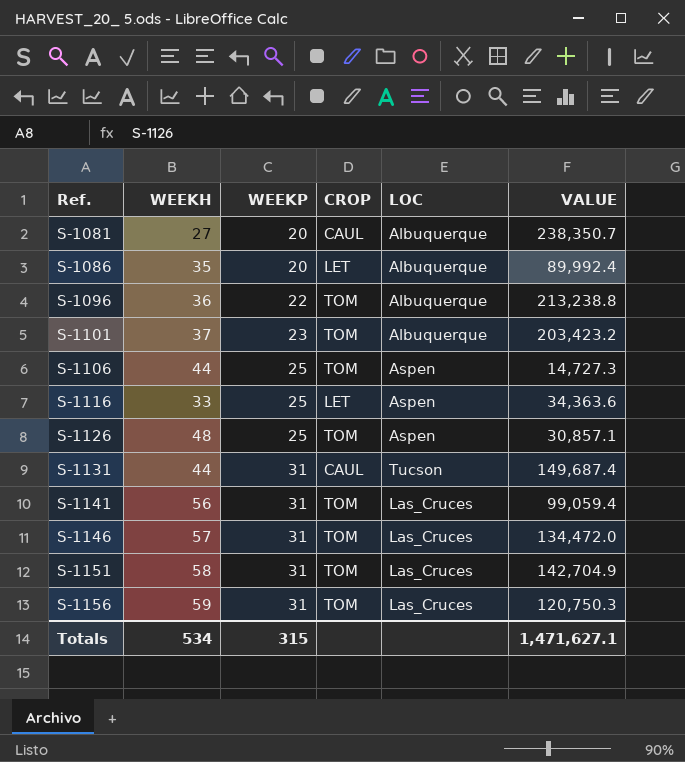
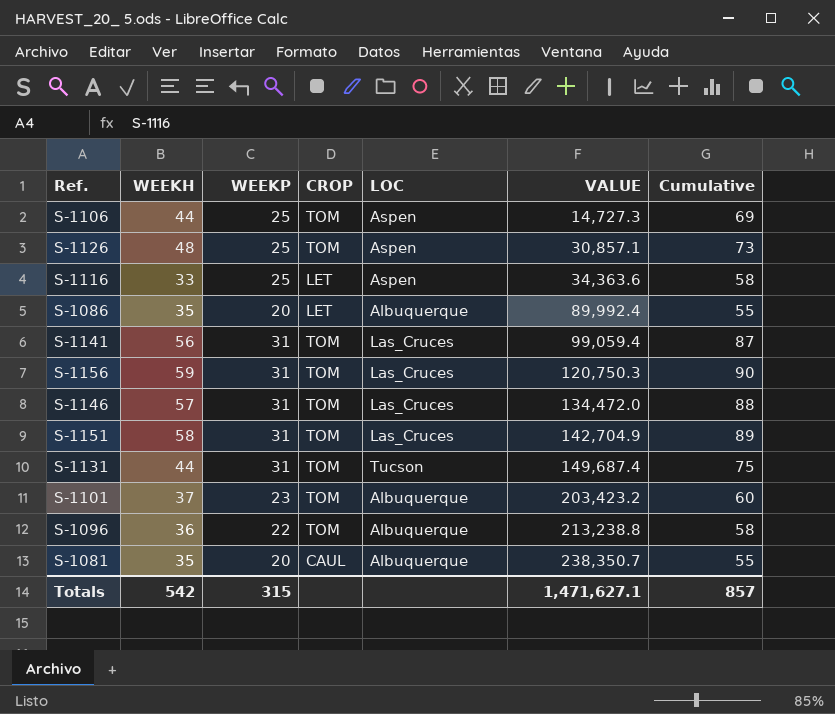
row order: Ref. ascending -> VALUE ascending
column Cumulative | formula: none -> [WEEKH] + [WEEKP]
S-1131 | CROP: CAUL -> TOM
S-1081 | WEEKH: 27 -> 35
Totals | WEEKH: 534 -> 542

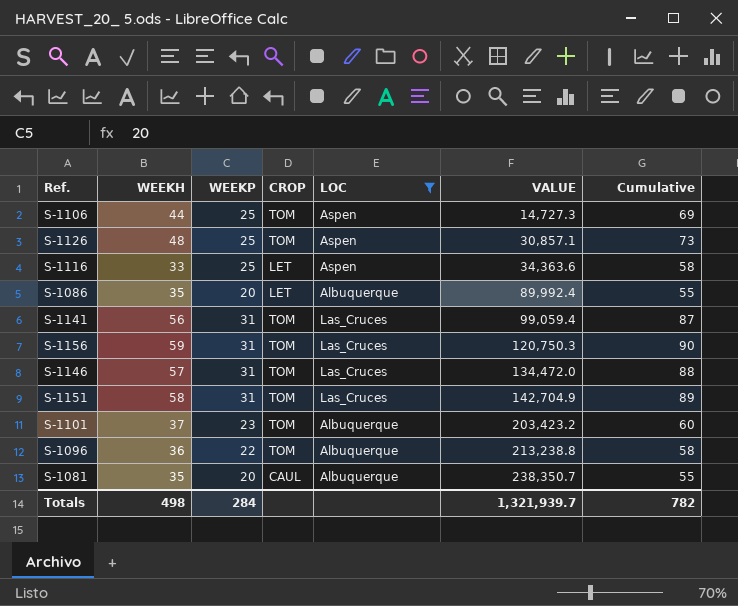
filter: none -> LOC != Tucson
Totals | WEEKH: 542 -> 498
Totals | WEEKP: 315 -> 284
Totals | VALUE: 1,471,627.1 -> 1,321,939.7
Totals | Cumulative: 857 -> 782

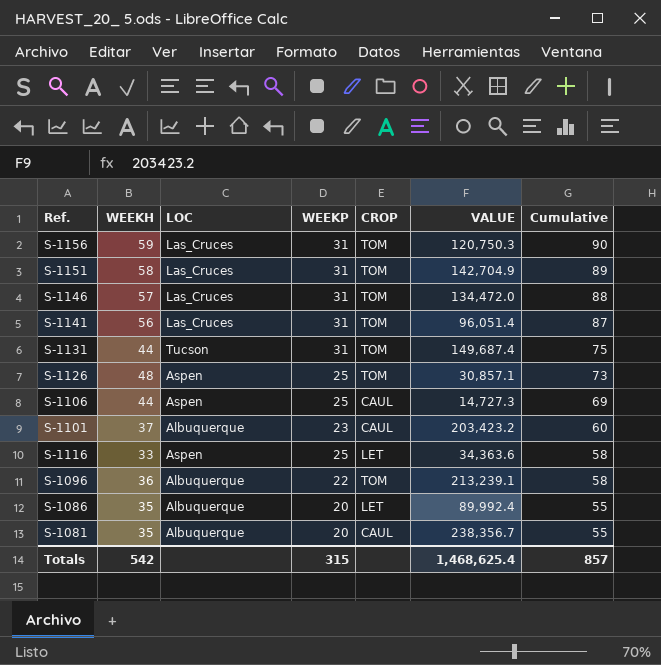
filter: LOC != Tucson -> none
row order: VALUE ascending -> Cumulative descending
column LOC | position: 5 -> 3
S-1141 | VALUE: 99,059.4 -> 96,051.4
S-1106 | CROP: TOM -> CAUL
S-1101 | CROP: TOM -> CAUL
S-1096 | VALUE: 213,238.8 -> 213,239.1
S-1081 | VALUE: 238,350.7 -> 238,356.7
Totals | WEEKH: 498 -> 542
Totals | WEEKP: 284 -> 315
Totals | VALUE: 1,321,939.7 -> 1,468,625.4
Totals | Cumulative: 782 -> 857

